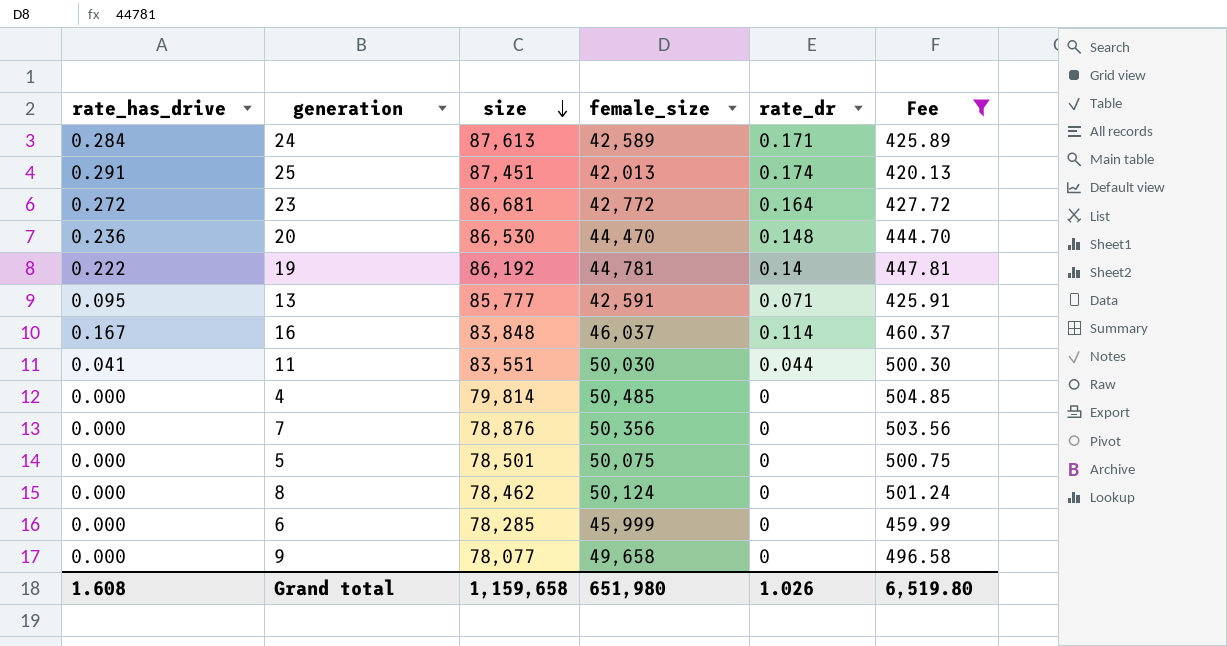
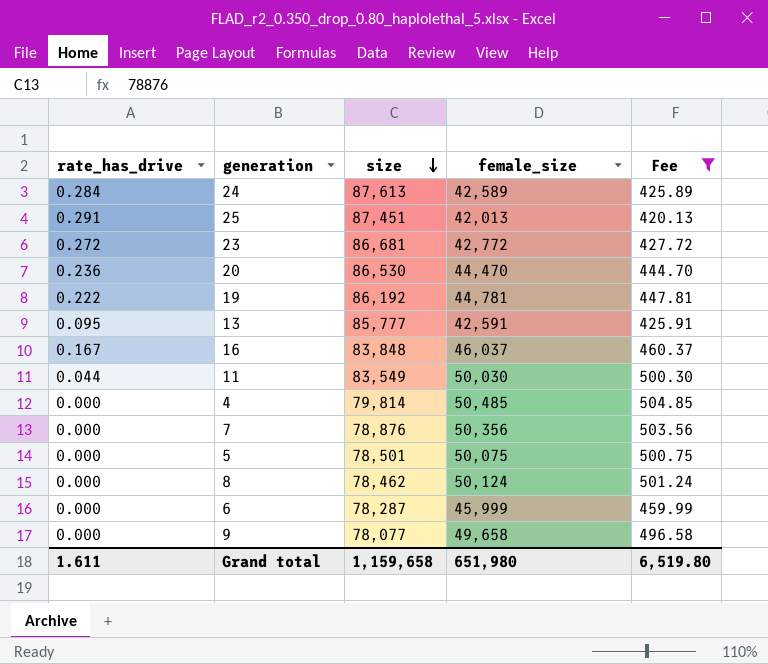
column rate_dr | position: 5 -> none
11 | rate_has_drive: 0.041 -> 0.044
11 | size: 83,551 -> 83,549
6 | size: 78,285 -> 78,287
Grand total | rate_has_drive: 1.608 -> 1.611

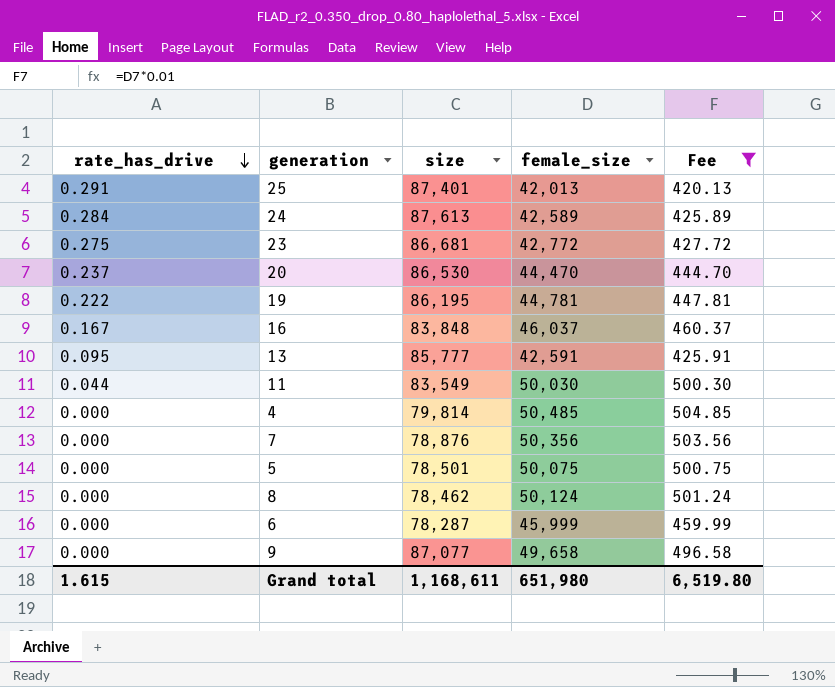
row order: size descending -> rate_has_drive descending
25 | size: 87,451 -> 87,401
23 | rate_has_drive: 0.272 -> 0.275
20 | rate_has_drive: 0.236 -> 0.237
19 | size: 86,192 -> 86,195
9 | size: 78,077 -> 87,077
Grand total | rate_has_drive: 1.611 -> 1.615
Grand total | size: 1,159,658 -> 1,168,611

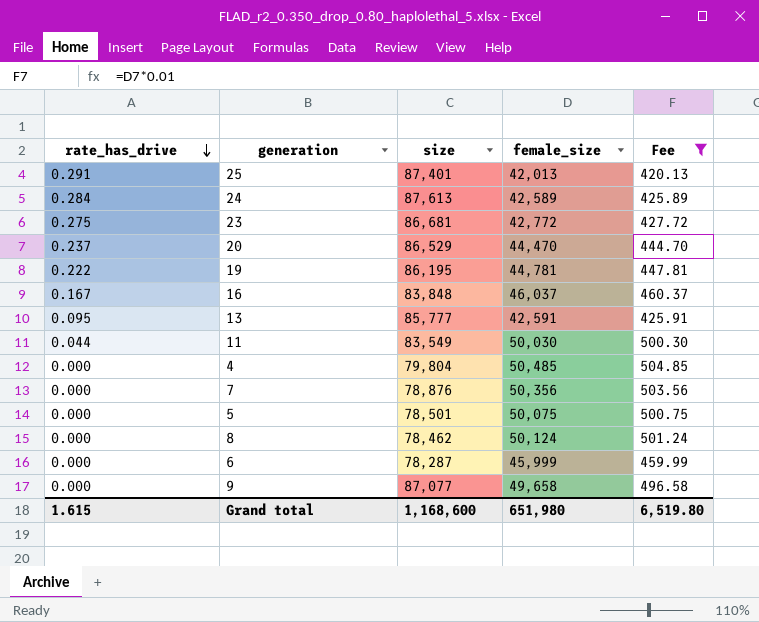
20 | size: 86,530 -> 86,529
4 | size: 79,814 -> 79,804
Grand total | size: 1,168,611 -> 1,168,600

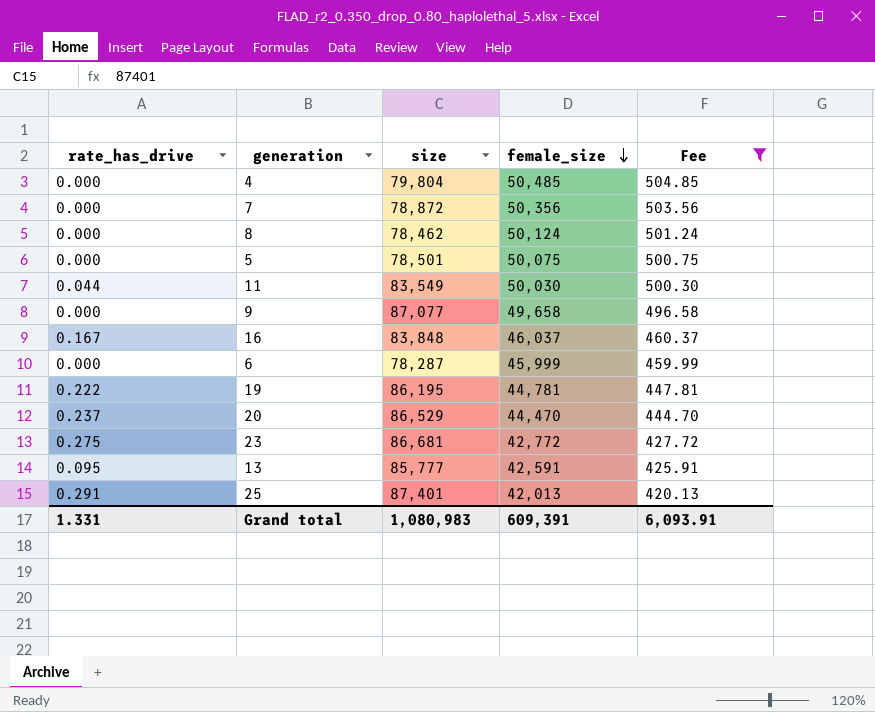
row order: rate_has_drive descending -> female_size descending
row 24: 0.284 | 87,613 | 42,589 | 425.89 -> none
7 | size: 78,876 -> 78,872
Grand total | rate_has_drive: 1.615 -> 1.331
Grand total | size: 1,168,600 -> 1,080,983
Grand total | female_size: 651,980 -> 609,391
Grand total | Fee: 6,519.80 -> 6,093.91

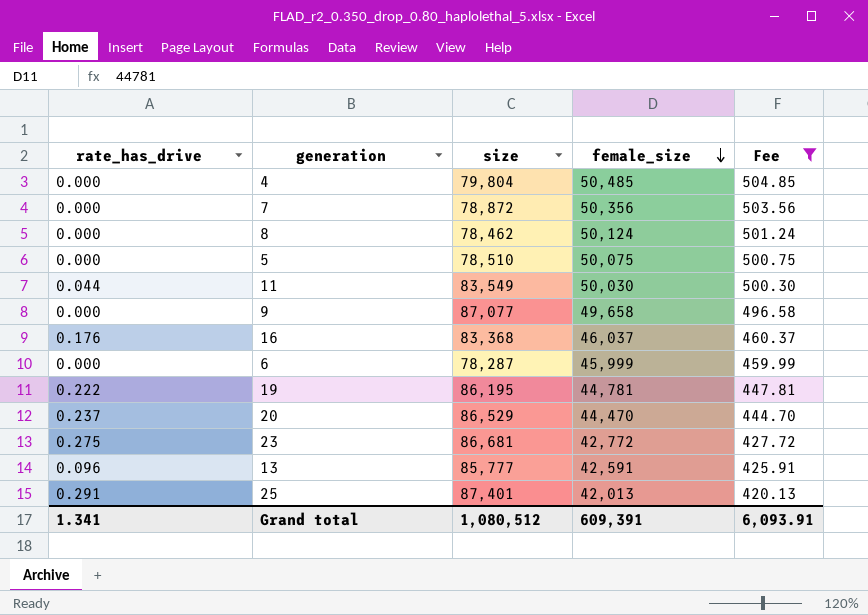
5 | size: 78,501 -> 78,510
16 | rate_has_drive: 0.167 -> 0.176
16 | size: 83,848 -> 83,368
13 | rate_has_drive: 0.095 -> 0.096
Grand total | rate_has_drive: 1.331 -> 1.341
Grand total | size: 1,080,983 -> 1,080,512

